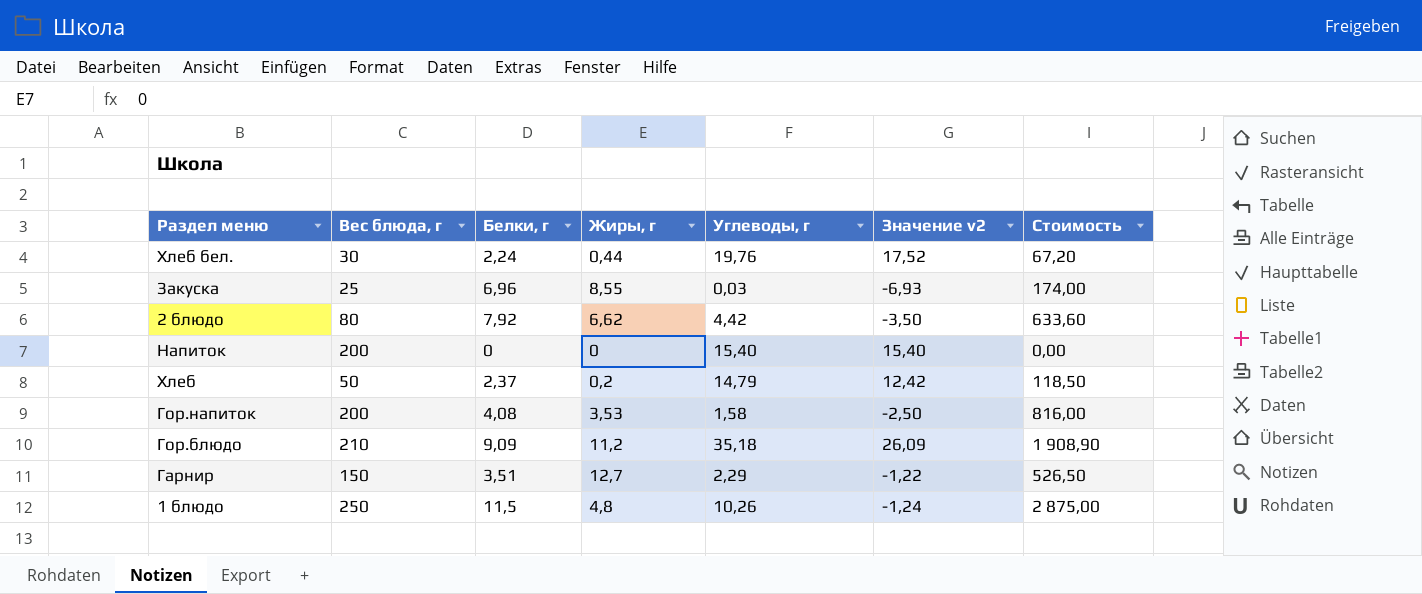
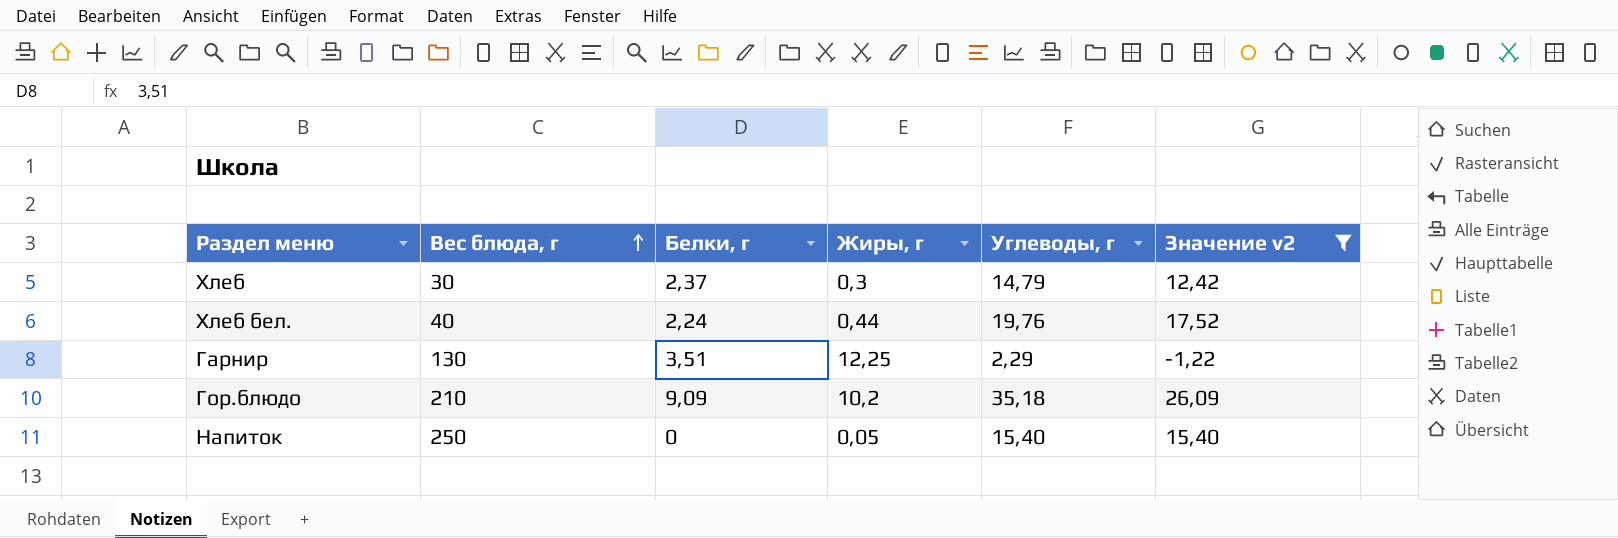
filter: none -> Значение v2 >= -1,22
row order: none -> Вес блюда, г ascending
column Стоимость | formula: [Вес блюда, г] * [Белки, г] -> none
Хлеб | Вес блюда, г: 50 -> 30
Хлеб | Жиры, г: 0,2 -> 0,3
Хлеб бел. | Вес блюда, г: 30 -> 40
Гарнир | Вес блюда, г: 150 -> 130
Гарнир | Жиры, г: 12,7 -> 12,25
Гор.блюдо | Жиры, г: 11,2 -> 10,2
Напиток | Вес блюда, г: 200 -> 250
Напиток | Жиры, г: 0 -> 0,05

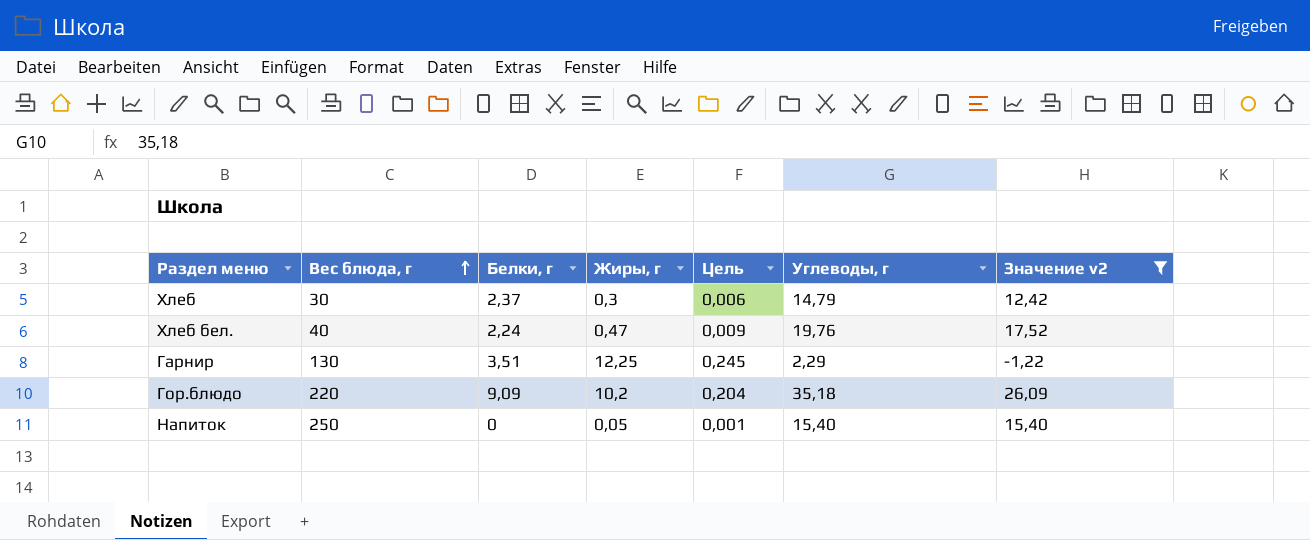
column Цель | formula: none -> [Жиры, г] * 0,02
Хлеб бел. | Жиры, г: 0,44 -> 0,47
Гор.блюдо | Вес блюда, г: 210 -> 220

